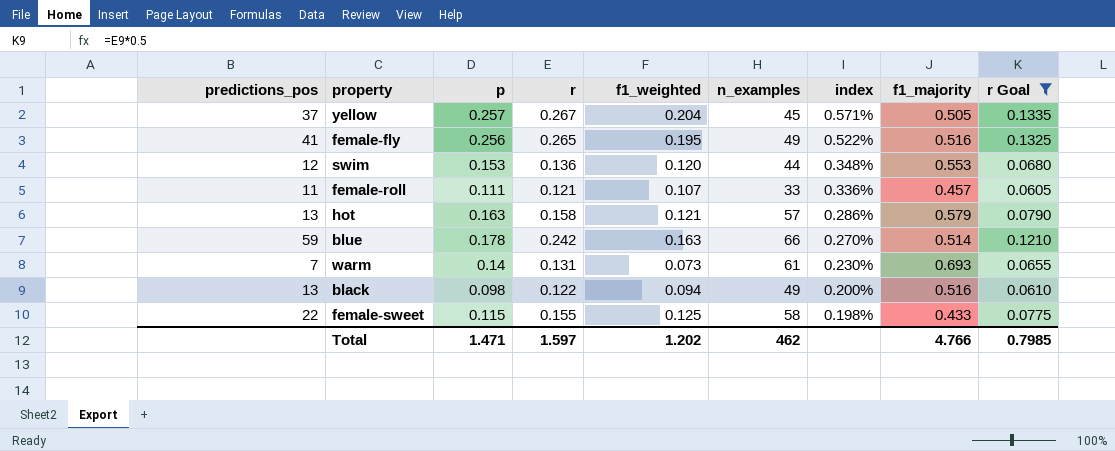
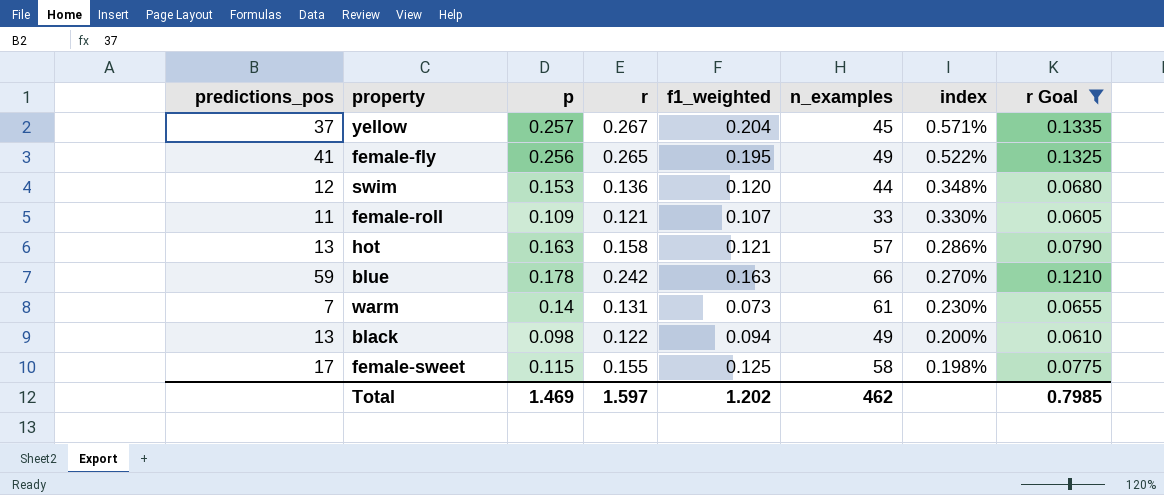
column f1_majority | position: 8 -> none
female-roll | p: 0.111 -> 0.109
female-roll | index: 0.336% -> 0.330%
female-sweet | predictions_pos: 22 -> 17
Total | p: 1.471 -> 1.469

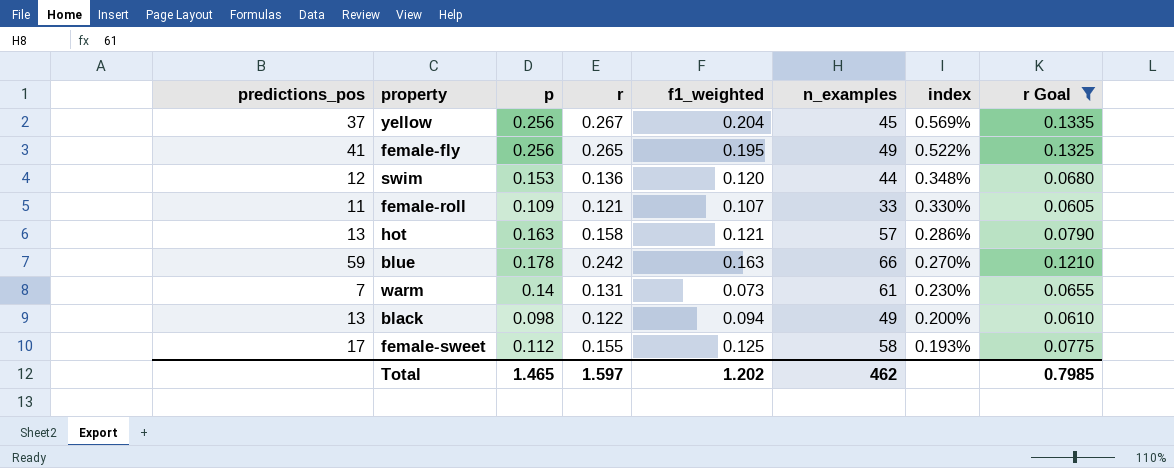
yellow | p: 0.257 -> 0.256
yellow | index: 0.571% -> 0.569%
female-sweet | p: 0.115 -> 0.112
female-sweet | index: 0.198% -> 0.193%
Total | p: 1.469 -> 1.465

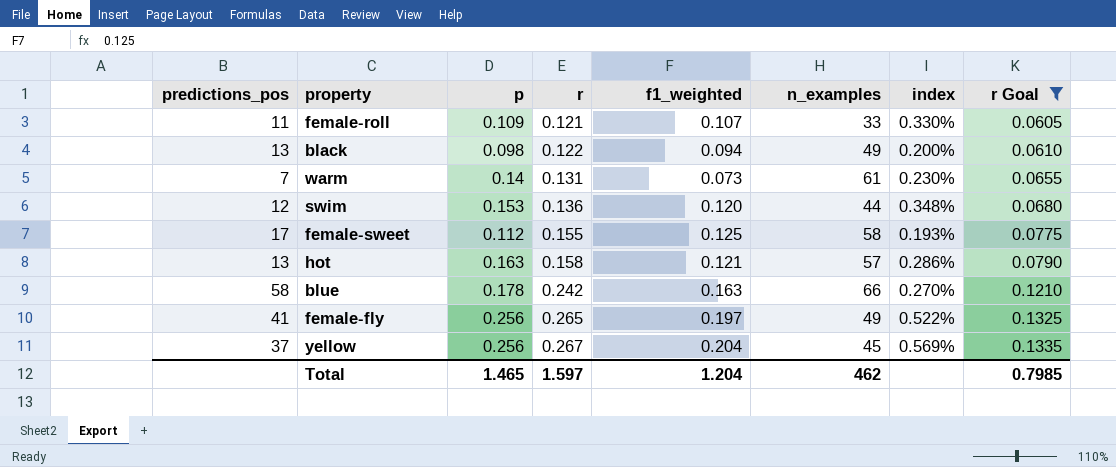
row order: index descending -> r ascending
blue | predictions_pos: 59 -> 58
female-fly | f1_weighted: 0.195 -> 0.197
Total | f1_weighted: 1.202 -> 1.204

